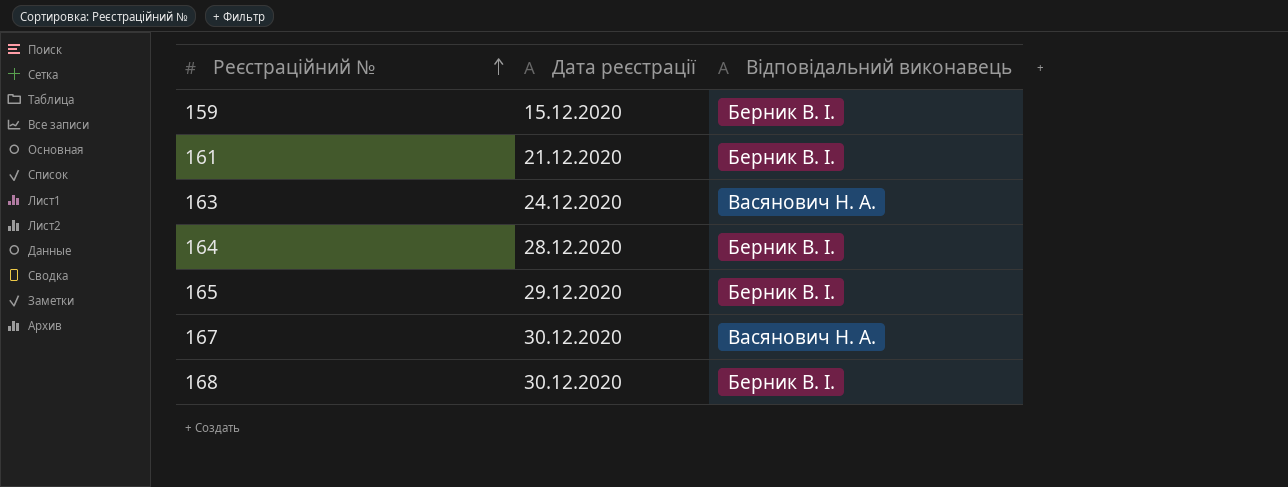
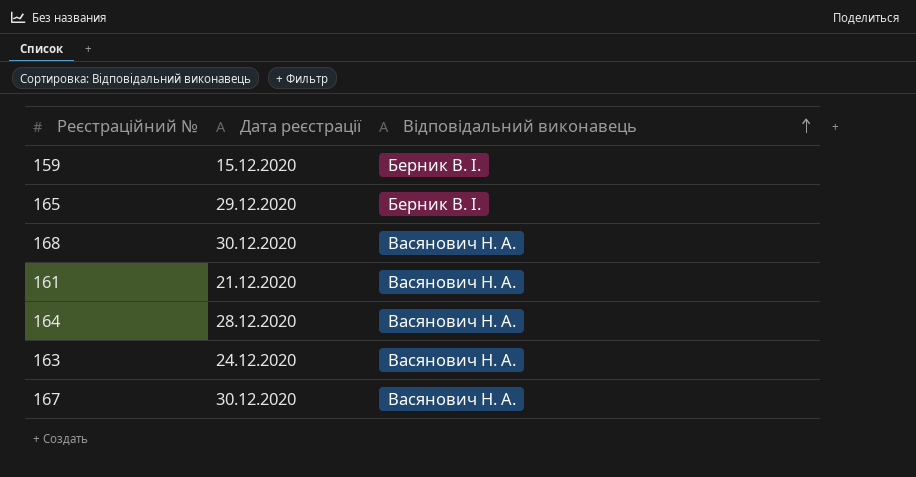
row order: Рeєстраційний № ascending -> Відповідальний виконавець ascending
168 | Відповідальний виконавець: Берник В. І. -> Васянович Н. А.
161 | Відповідальний виконавець: Берник В. І. -> Васянович Н. А.
164 | Відповідальний виконавець: Берник В. І. -> Васянович Н. А.

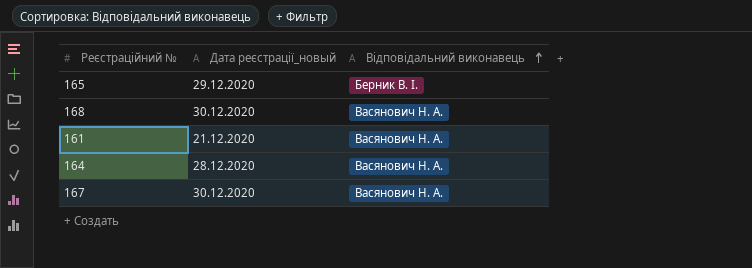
column name: Дата реєстрацiї -> Дата реєстрацiї_новый
row 159: 15.12.2020 | Берник В. І. -> none
row 163: 24.12.2020 | Васянович Н. А. -> none

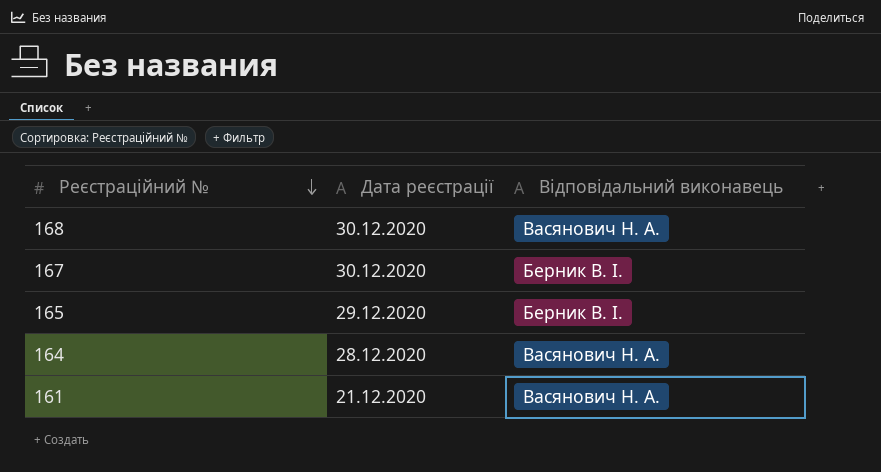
row order: Відповідальний виконавець ascending -> Рeєстраційний № descending
column name: Дата реєстрацiї_новый -> Дата реєстрацiї
167 | Відповідальний виконавець: Васянович Н. А. -> Берник В. І.

